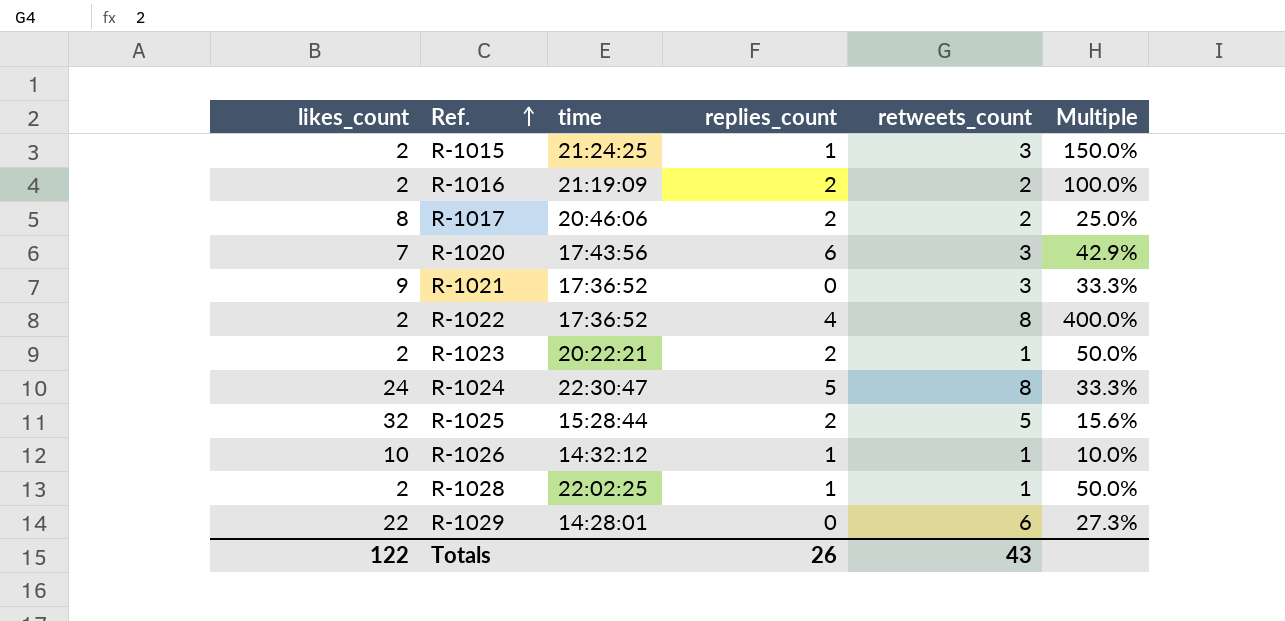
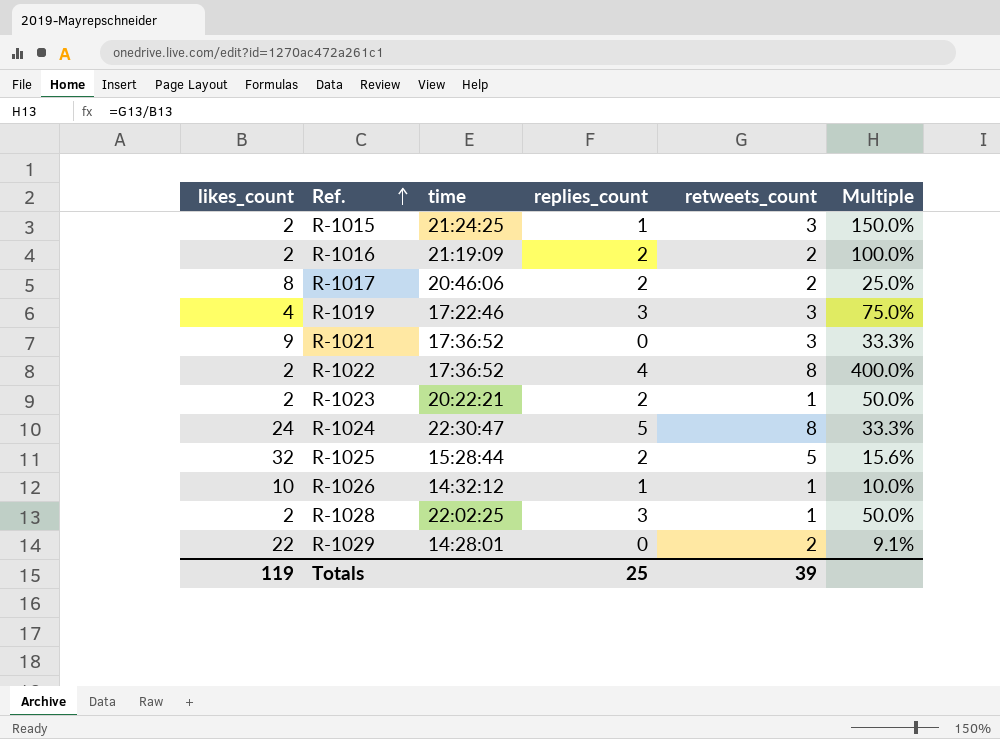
row R-1020: 7 | 17:43:56 | 6 | 3 | 42.9% -> none
row R-1019: none -> 4 | 17:22:46 | 3 | 3 | 75.0%
R-1028 | replies_count: 1 -> 3
R-1029 | retweets_count: 6 -> 2
R-1029 | Multiple: 27.3% -> 9.1%
Totals | likes_count: 122 -> 119
Totals | replies_count: 26 -> 25
Totals | retweets_count: 43 -> 39

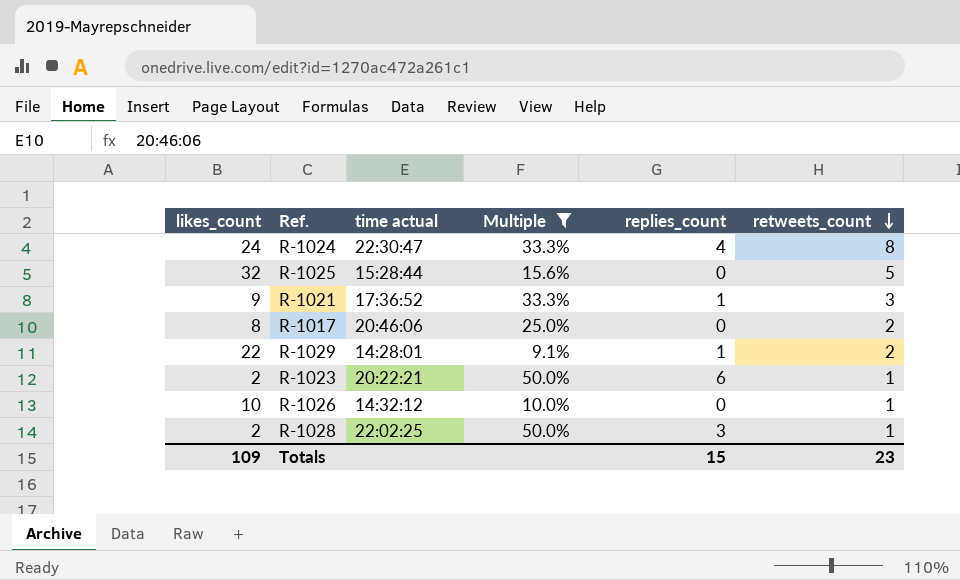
filter: none -> Multiple <= 50.0%
row order: Ref. ascending -> retweets_count descending
column name: time -> time actual
column Multiple | position: 6 -> 4
R-1024 | replies_count: 5 -> 4
R-1025 | replies_count: 2 -> 0
R-1021 | replies_count: 0 -> 1
R-1017 | replies_count: 2 -> 0
R-1029 | replies_count: 0 -> 1
R-1023 | replies_count: 2 -> 6
R-1026 | replies_count: 1 -> 0
Totals | likes_count: 119 -> 109
Totals | replies_count: 25 -> 15
Totals | retweets_count: 39 -> 23

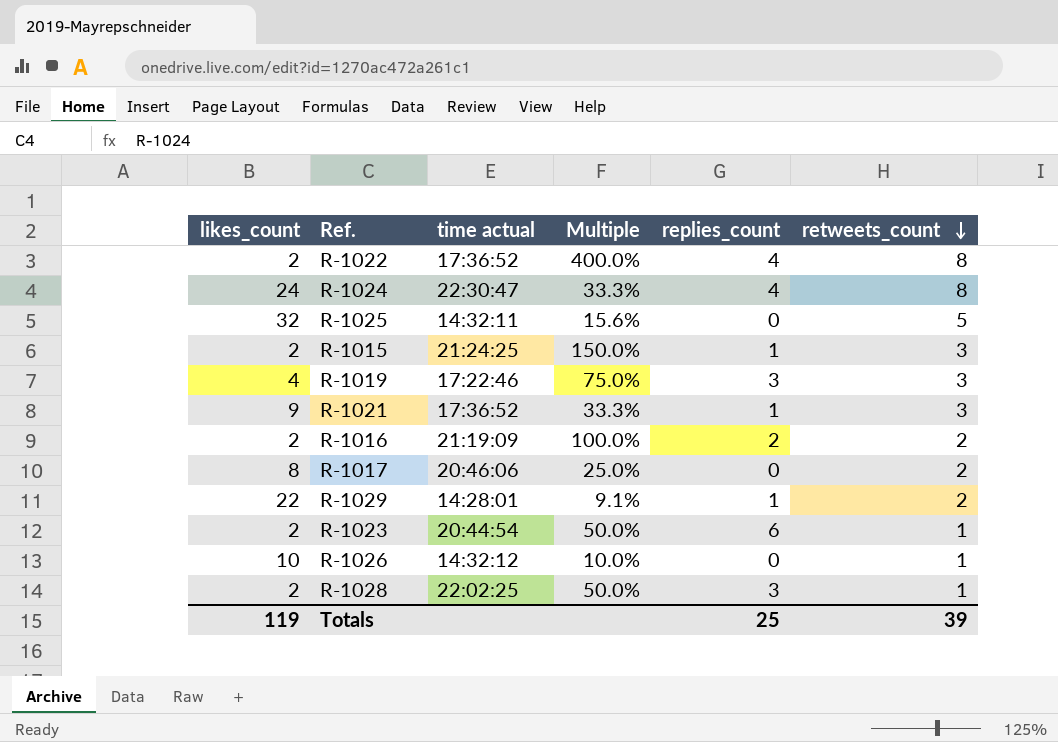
filter: Multiple <= 50.0% -> none
R-1025 | time actual: 15:28:44 -> 14:32:11
R-1023 | time actual: 20:22:21 -> 20:44:54
Totals | likes_count: 109 -> 119
Totals | replies_count: 15 -> 25
Totals | retweets_count: 23 -> 39

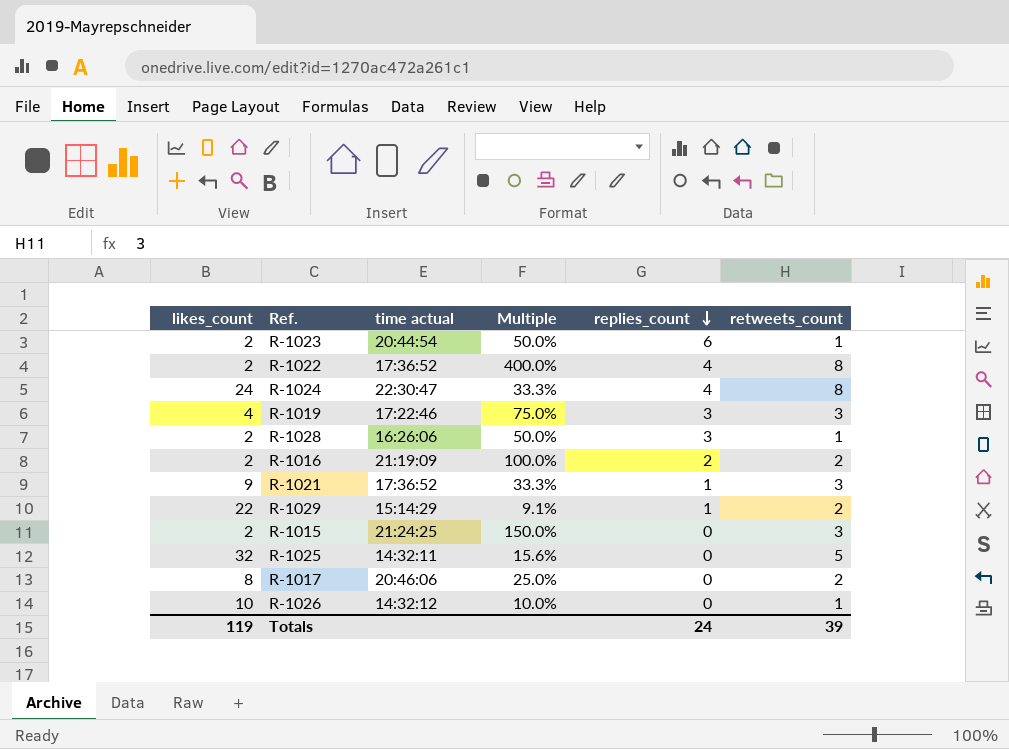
row order: retweets_count descending -> replies_count descending
R-1028 | time actual: 22:02:25 -> 16:26:06
R-1029 | time actual: 14:28:01 -> 15:14:29
R-1015 | replies_count: 1 -> 0
Totals | replies_count: 25 -> 24

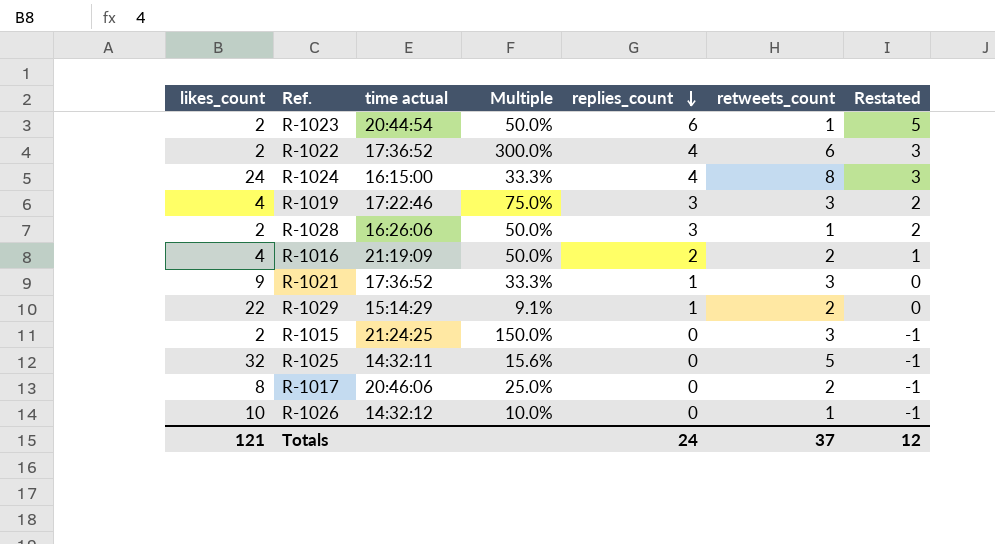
column Restated | formula: none -> [replies_count] - 1
R-1022 | Multiple: 400.0% -> 300.0%
R-1022 | retweets_count: 8 -> 6
R-1024 | time actual: 22:30:47 -> 16:15:00
R-1016 | likes_count: 2 -> 4
R-1016 | Multiple: 100.0% -> 50.0%
Totals | likes_count: 119 -> 121
Totals | retweets_count: 39 -> 37

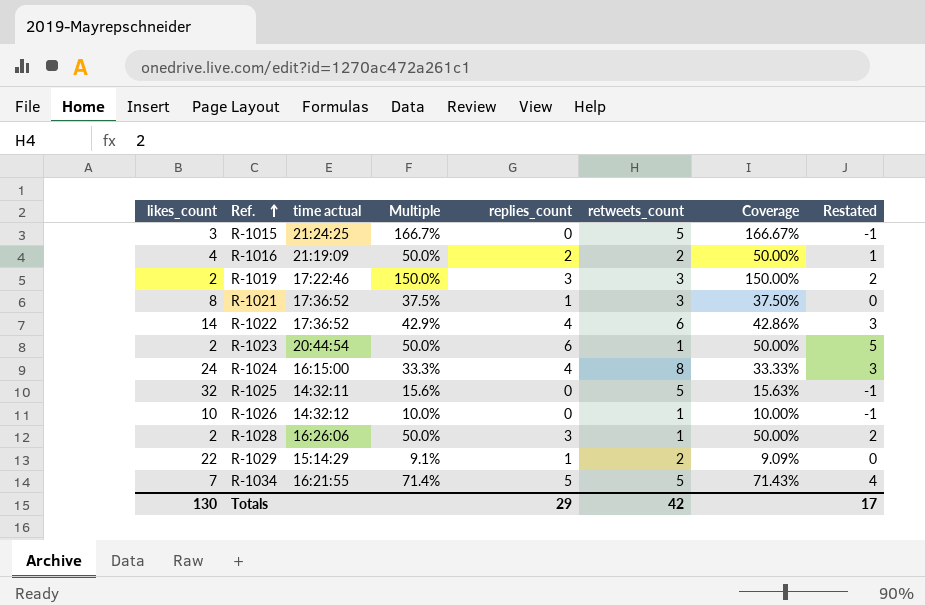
row order: replies_count descending -> Ref. ascending
column Coverage | formula: none -> [retweets_count] / [likes_count]
row R-1017: 8 | 20:46:06 | 25.0% | 0 | 2 | -1 -> none
R-1015 | likes_count: 2 -> 3
R-1015 | Multiple: 150.0% -> 166.7%
R-1015 | retweets_count: 3 -> 5
R-1019 | likes_count: 4 -> 2
R-1019 | Multiple: 75.0% -> 150.0%
R-1021 | likes_count: 9 -> 8
R-1021 | Multiple: 33.3% -> 37.5%
R-1022 | likes_count: 2 -> 14
R-1022 | Multiple: 300.0% -> 42.9%
row R-1034: none -> 7 | 16:21:55 | 71.4% | 5 | 5 | 71.43% | 4
Totals | likes_count: 121 -> 130
Totals | replies_count: 24 -> 29
Totals | retweets_count: 37 -> 42
Totals | Restated: 12 -> 17

